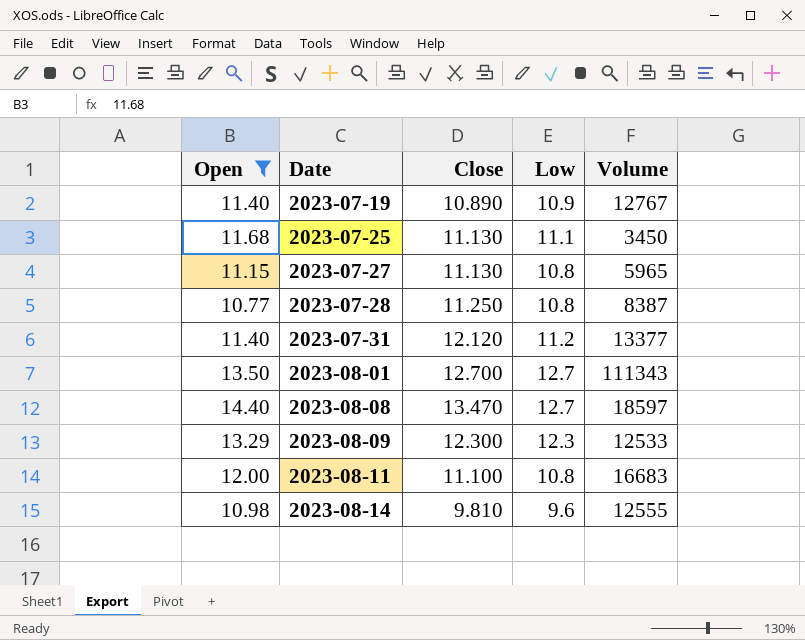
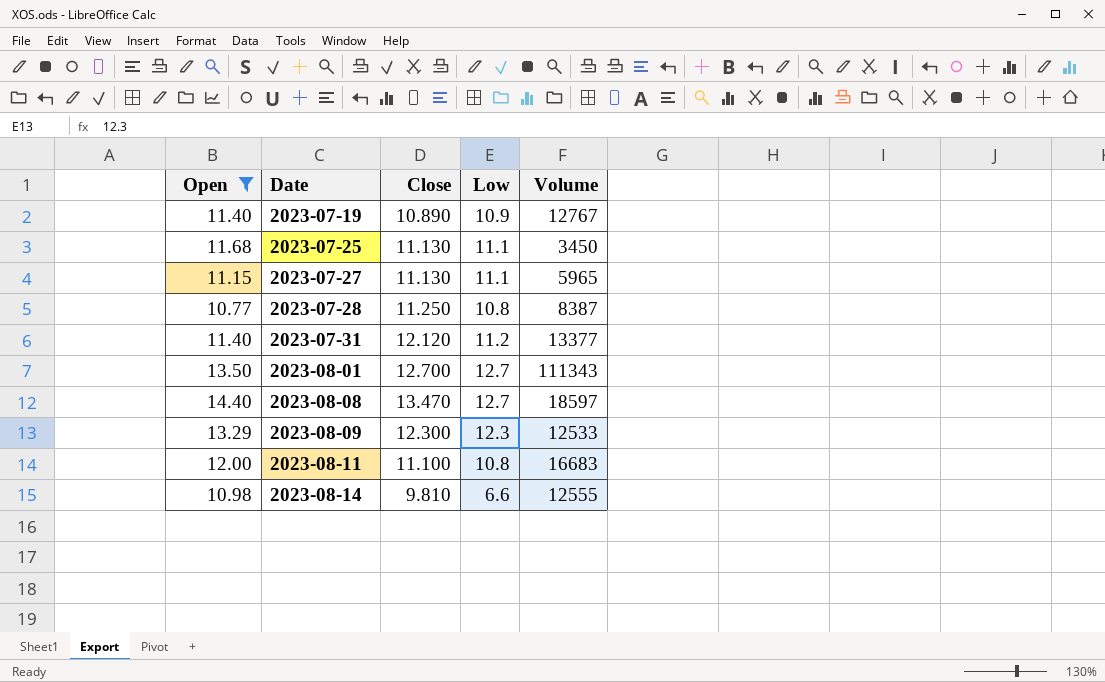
2023-07-27 | Low: 10.8 -> 11.1
2023-08-14 | Low: 9.6 -> 6.6

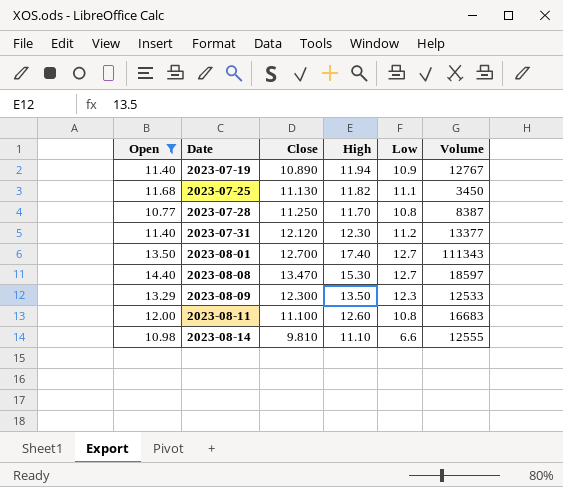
column High | position: none -> 4
row 2023-07-27: 11.15 | 11.130 | 11.1 | 5965 -> none

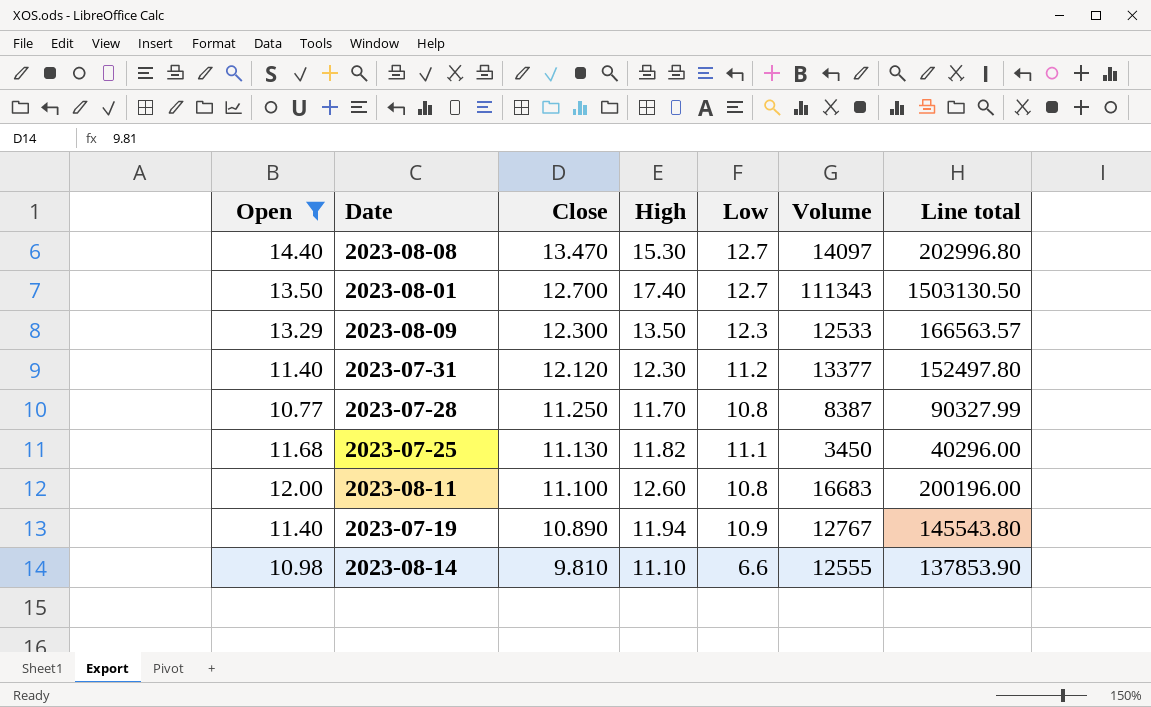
row order: Date ascending -> Close descending
column Line total | formula: none -> [Open] * [Volume]
2023-08-08 | Volume: 18597 -> 14097

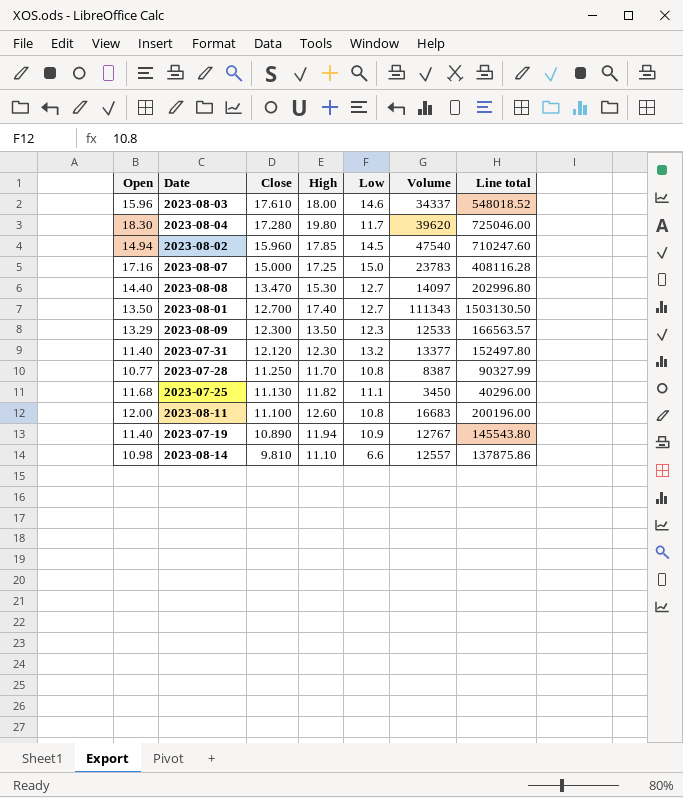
filter: Open <= 14.40 -> none
2023-07-31 | Low: 11.2 -> 13.2
2023-08-14 | Volume: 12555 -> 12557
2023-08-14 | Line total: 137853.90 -> 137875.86

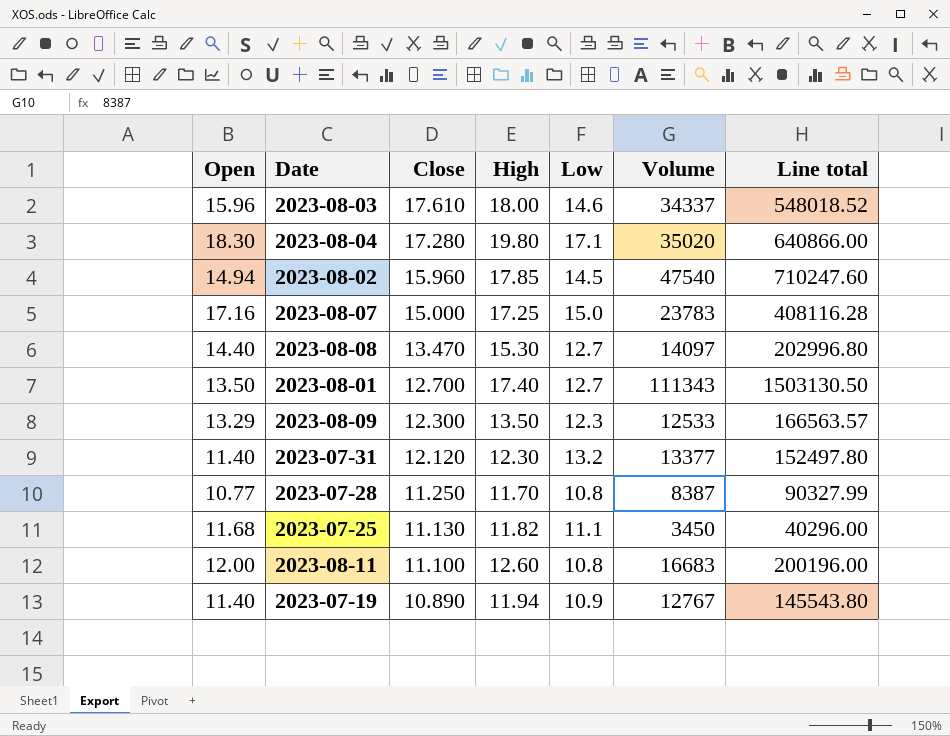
row 2023-08-14: 10.98 | 9.810 | 11.10 | 6.6 | 12557 | 137875.86 -> none
2023-08-04 | Low: 11.7 -> 17.1
2023-08-04 | Volume: 39620 -> 35020
2023-08-04 | Line total: 725046.00 -> 640866.00

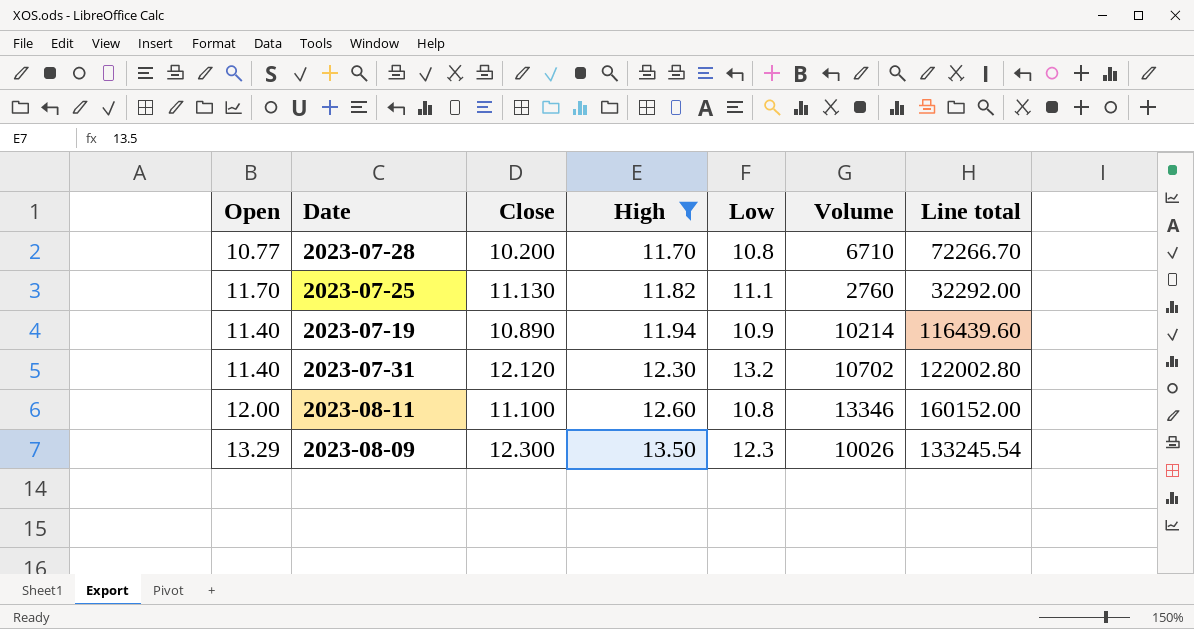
filter: none -> High <= 13.50
row order: Close descending -> High ascending
2023-07-28 | Close: 11.250 -> 10.200
2023-07-28 | Volume: 8387 -> 6710
2023-07-28 | Line total: 90327.99 -> 72266.70
2023-07-25 | Open: 11.68 -> 11.70
2023-07-25 | Volume: 3450 -> 2760
2023-07-25 | Line total: 40296.00 -> 32292.00
2023-07-19 | Volume: 12767 -> 10214
2023-07-19 | Line total: 145543.80 -> 116439.60
2023-07-31 | Volume: 13377 -> 10702
2023-07-31 | Line total: 152497.80 -> 122002.80
2023-08-11 | Volume: 16683 -> 13346
2023-08-11 | Line total: 200196.00 -> 160152.00
2023-08-09 | Volume: 12533 -> 10026
2023-08-09 | Line total: 166563.57 -> 133245.54

